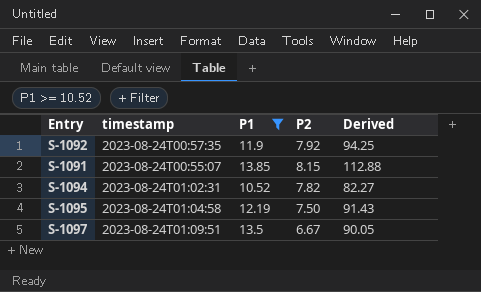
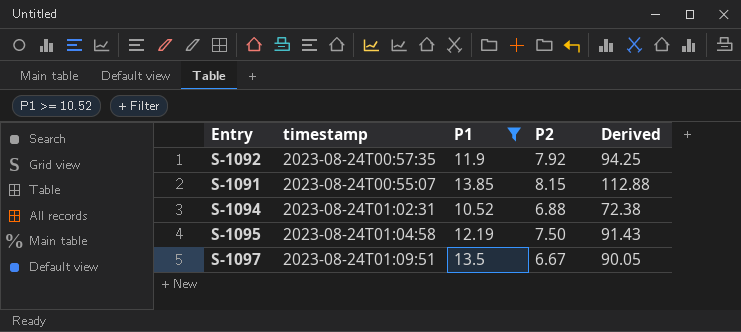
S-1094 | P2: 7.82 -> 6.88
S-1094 | Derived: 82.27 -> 72.38

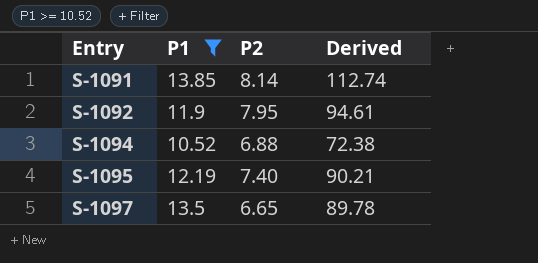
row order: none -> Entry ascending
column timestamp | position: 2 -> none
S-1091 | P2: 8.15 -> 8.14
S-1091 | Derived: 112.88 -> 112.74
S-1092 | P2: 7.92 -> 7.95
S-1092 | Derived: 94.25 -> 94.61
S-1095 | P2: 7.50 -> 7.40
S-1095 | Derived: 91.43 -> 90.21
S-1097 | P2: 6.67 -> 6.65
S-1097 | Derived: 90.05 -> 89.78

